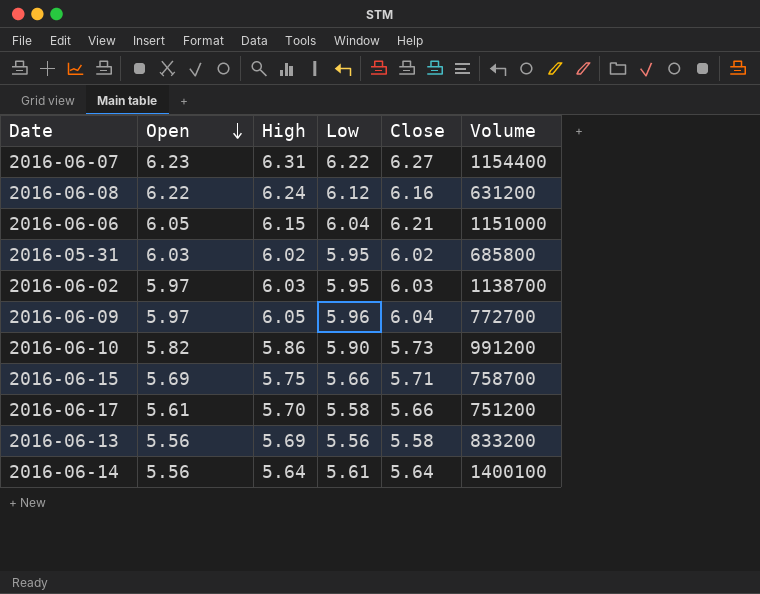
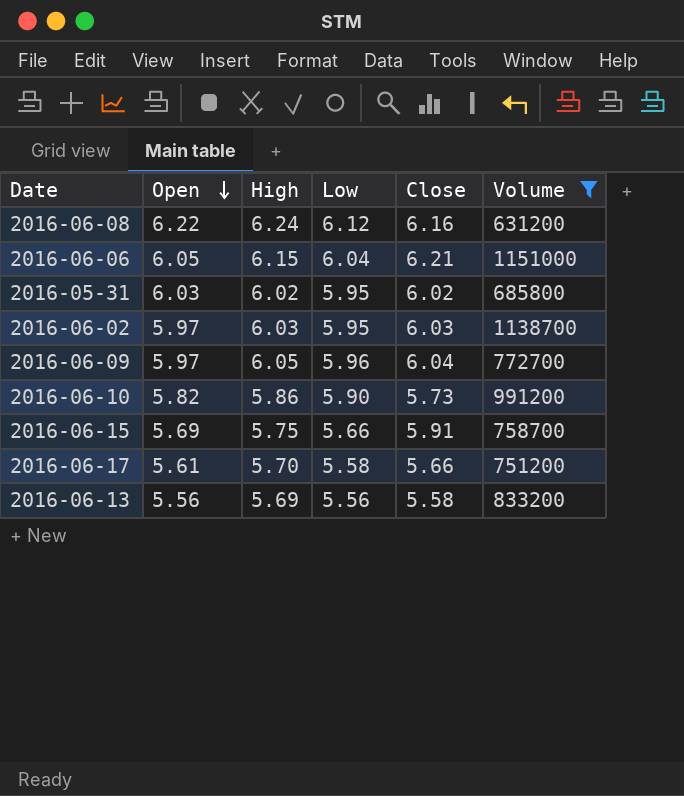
filter: none -> Volume <= 1151000
2016-06-15 | Close: 5.71 -> 5.91

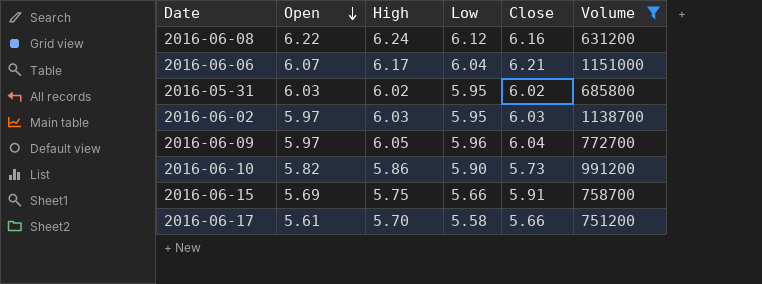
row 2016-06-13: 5.56 | 5.69 | 5.56 | 5.58 | 833200 -> none
2016-06-06 | Open: 6.05 -> 6.07
2016-06-06 | High: 6.15 -> 6.17

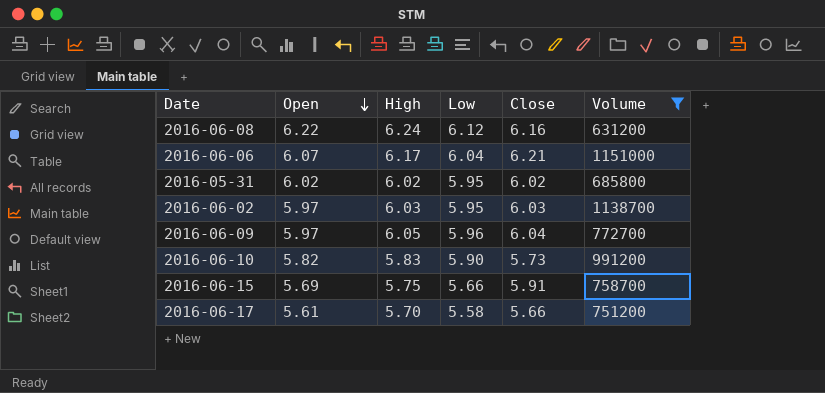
2016-05-31 | Open: 6.03 -> 6.02
2016-06-10 | High: 5.86 -> 5.83

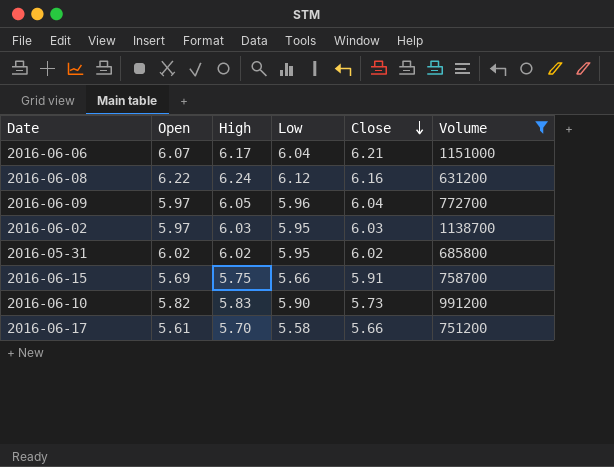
row order: Open descending -> Close descending

